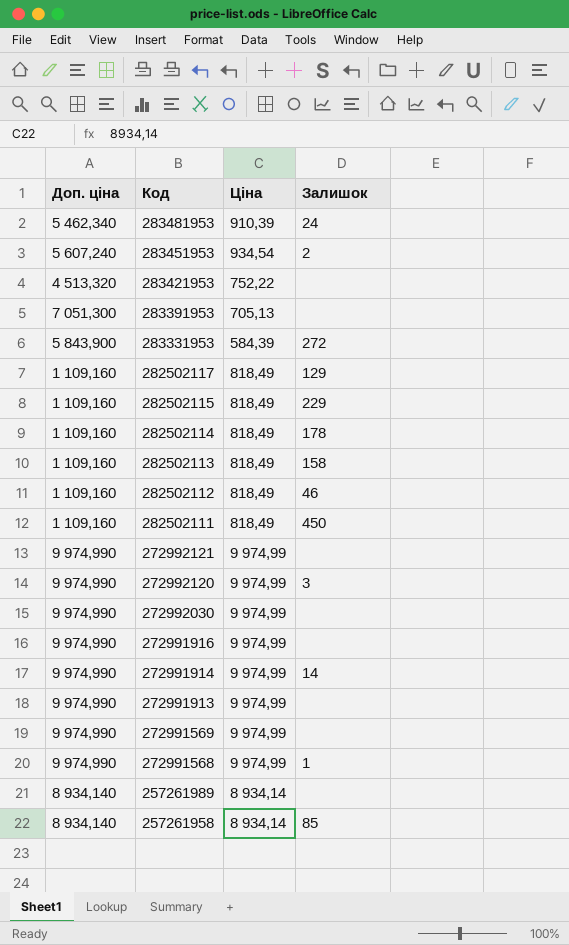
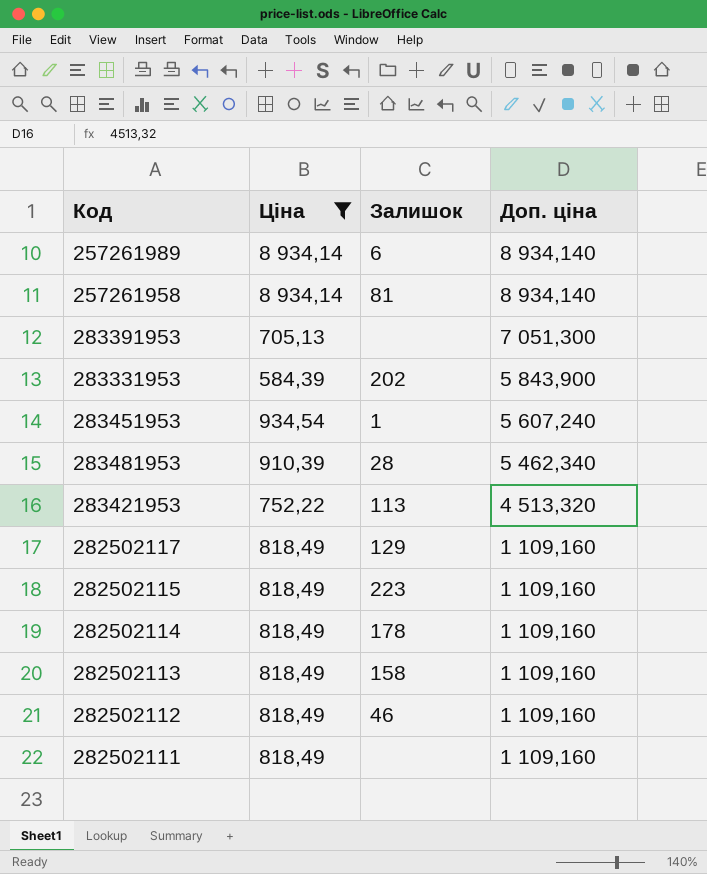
filter: none -> Ціна != 9 974,99
row order: Код descending -> Доп. ціна descending
column Доп. ціна | position: 1 -> 4
257261989 | Залишок: none -> 6
257261958 | Залишок: 85 -> 81
283331953 | Залишок: 272 -> 202
283451953 | Залишок: 2 -> 1
283481953 | Залишок: 24 -> 28
283421953 | Залишок: none -> 113
282502115 | Залишок: 229 -> 223
282502111 | Залишок: 450 -> none

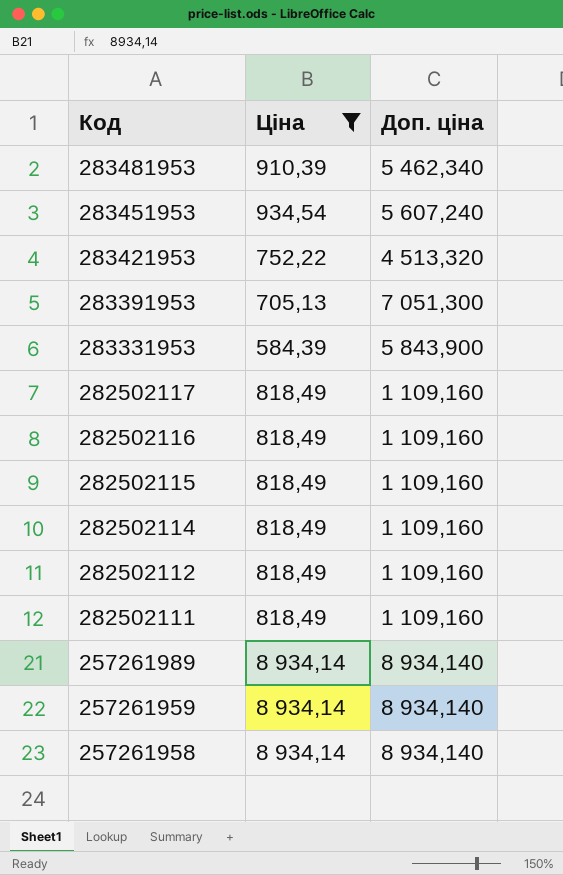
row order: Доп. ціна descending -> Код descending
column Залишок | position: 3 -> none
row 282502113: 818,49 | 158 | 1 109,160 -> none
row 282502116: none -> 818,49 | 1 109,160
row 257261959: none -> 8 934,14 | 8 934,140

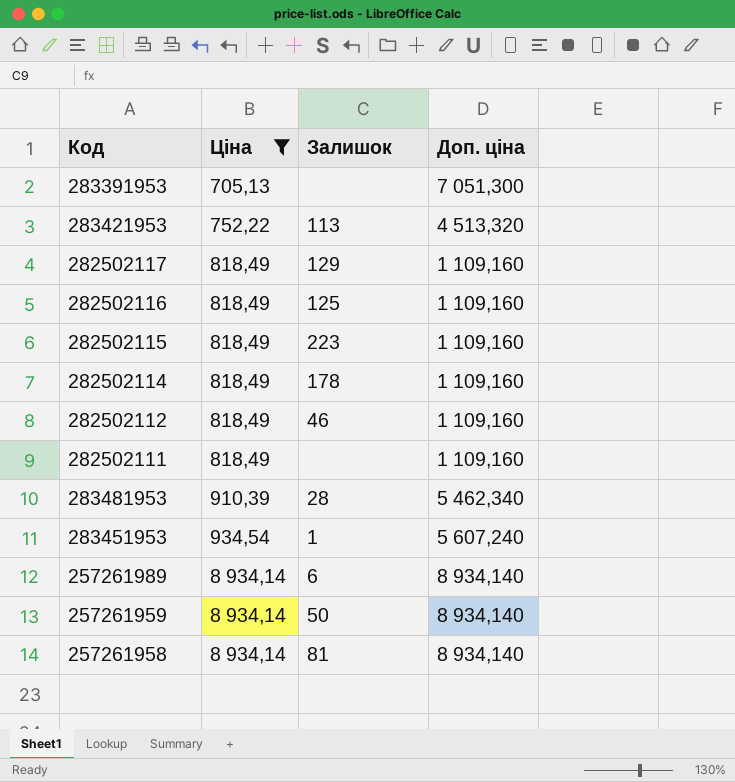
row order: Код descending -> Ціна ascending
column Залишок | position: none -> 3
row 283331953: 584,39 | 5 843,900 -> none

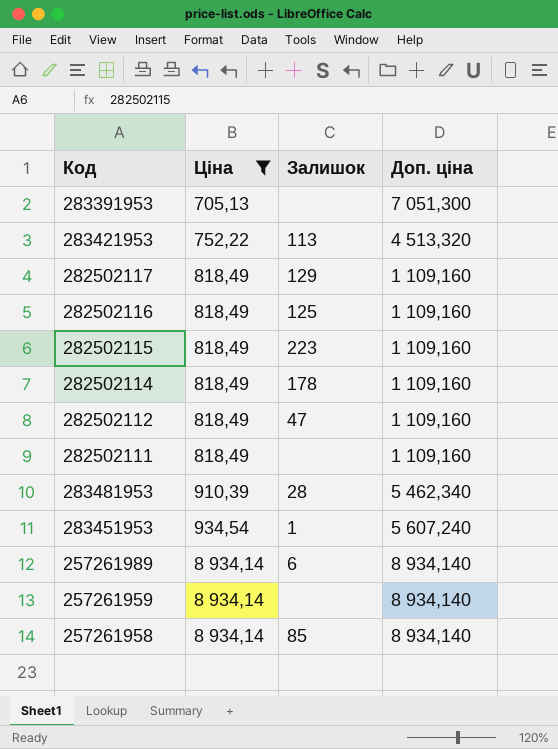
282502112 | Залишок: 46 -> 47
257261959 | Залишок: 50 -> none
257261958 | Залишок: 81 -> 85

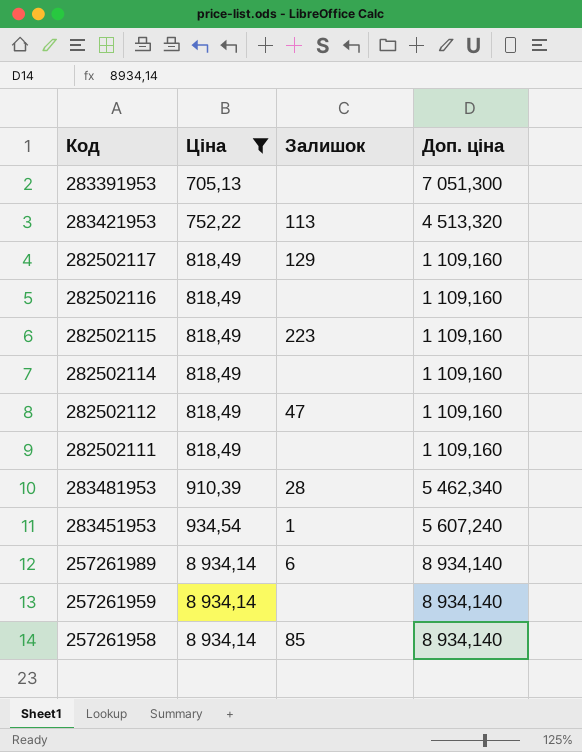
282502116 | Залишок: 125 -> none
282502114 | Залишок: 178 -> none

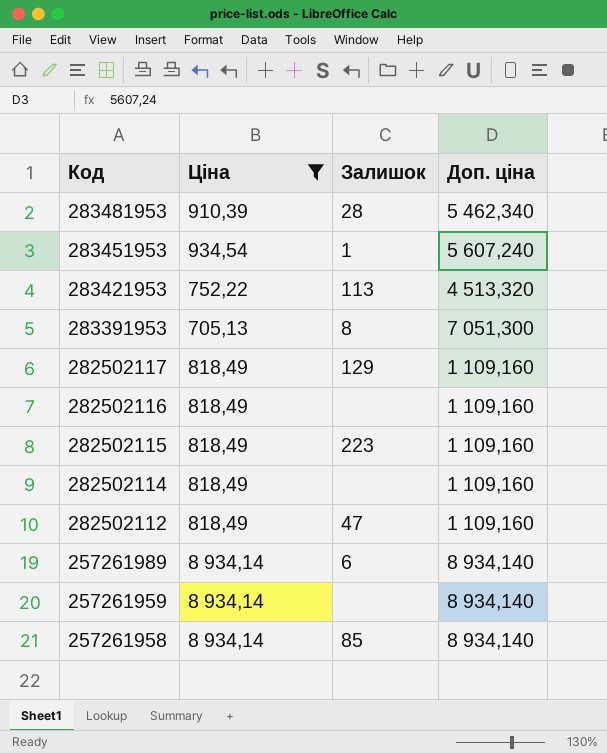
row order: Ціна ascending -> Код descending
row 282502111: 818,49 | none | 1 109,160 -> none
283391953 | Залишок: none -> 8

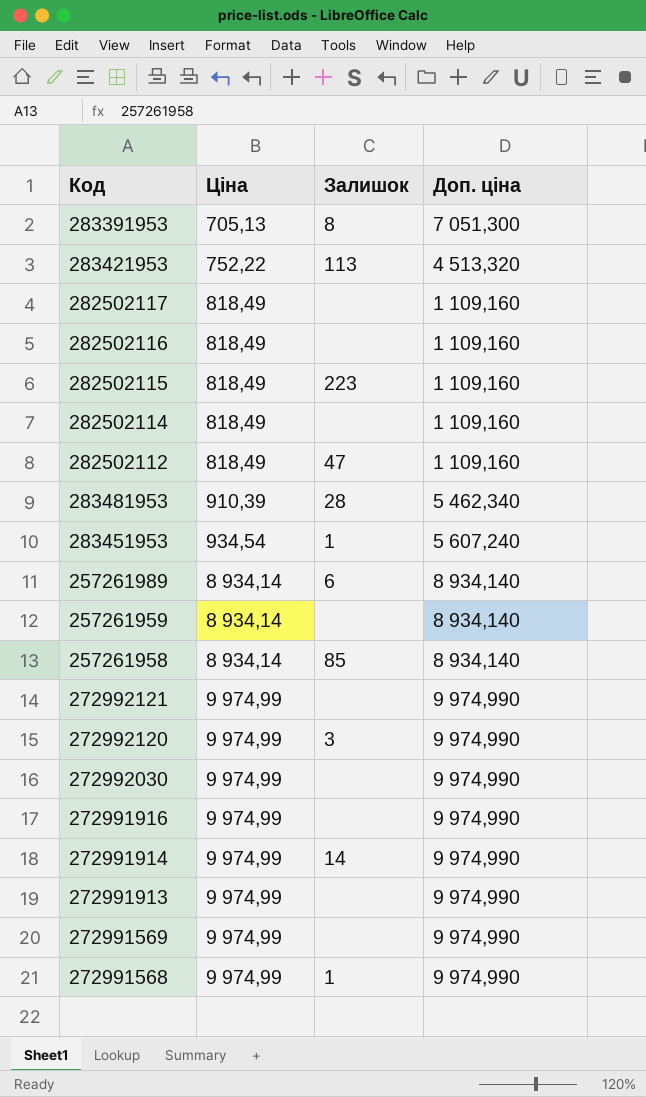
filter: Ціна != 9 974,99 -> none
row order: Код descending -> Ціна ascending
282502117 | Залишок: 129 -> none

